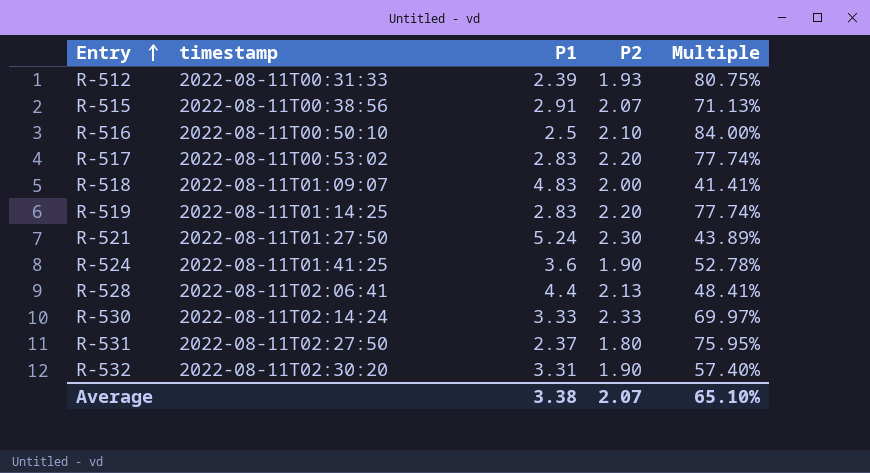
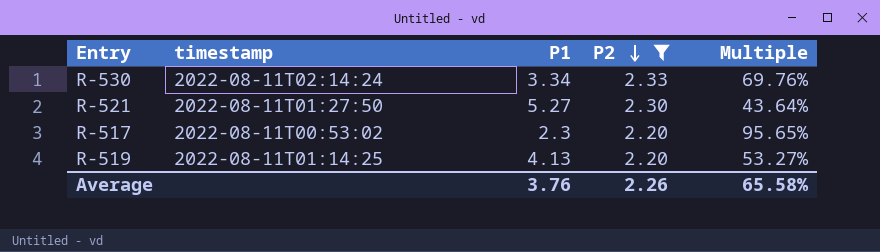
filter: none -> P2 >= 2.20
row order: Entry ascending -> P2 descending
R-530 | P1: 3.33 -> 3.34
R-530 | Multiple: 69.97% -> 69.76%
R-521 | P1: 5.24 -> 5.27
R-521 | Multiple: 43.89% -> 43.64%
R-517 | P1: 2.83 -> 2.3
R-517 | Multiple: 77.74% -> 95.65%
R-519 | P1: 2.83 -> 4.13
R-519 | Multiple: 77.74% -> 53.27%
Average | P1: 3.38 -> 3.76
Average | P2: 2.07 -> 2.26
Average | Multiple: 65.10% -> 65.58%

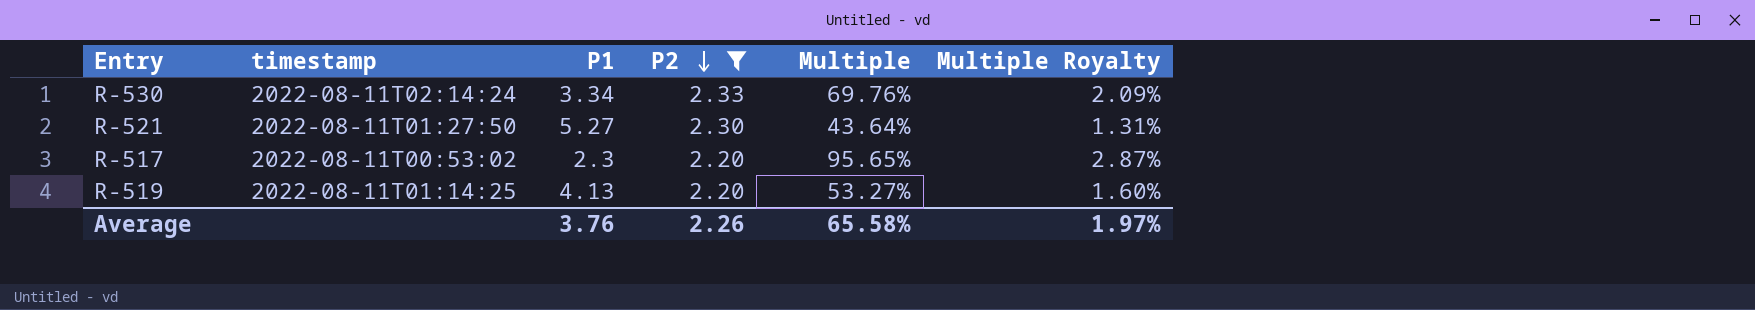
column Multiple Royalty | formula: none -> [Multiple] * 0.03

